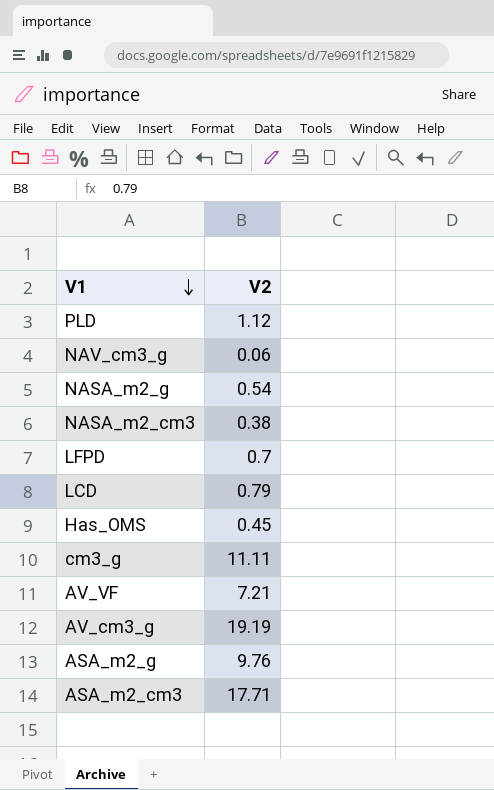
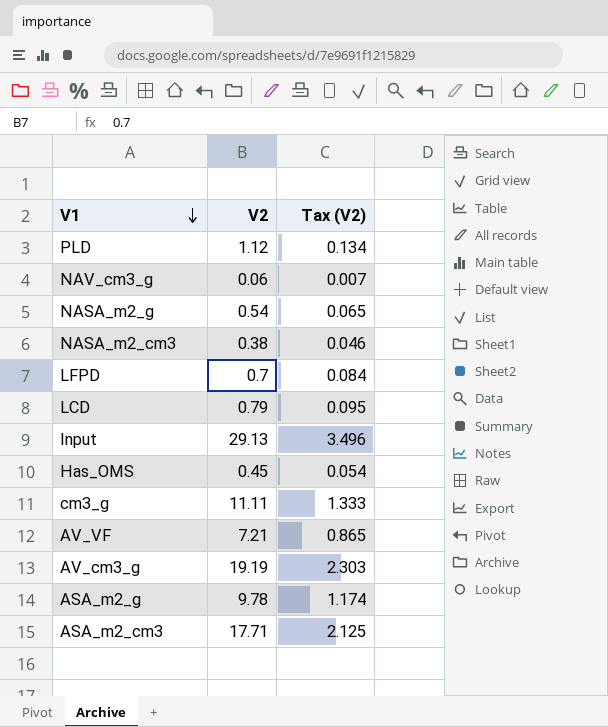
column Tax (V2) | formula: none -> [V2] * 0.12
row Input: none -> 29.13 | 3.496
ASA_m2_g | V2: 9.76 -> 9.78

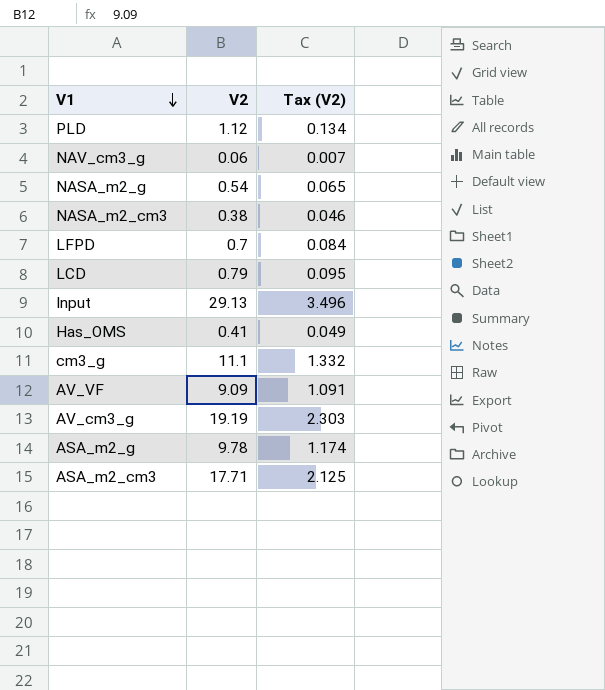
Has_OMS | V2: 0.45 -> 0.41
Has_OMS | Tax (V2): 0.054 -> 0.049
cm3_g | V2: 11.11 -> 11.1
cm3_g | Tax (V2): 1.333 -> 1.332
AV_VF | V2: 7.21 -> 9.09
AV_VF | Tax (V2): 0.865 -> 1.091

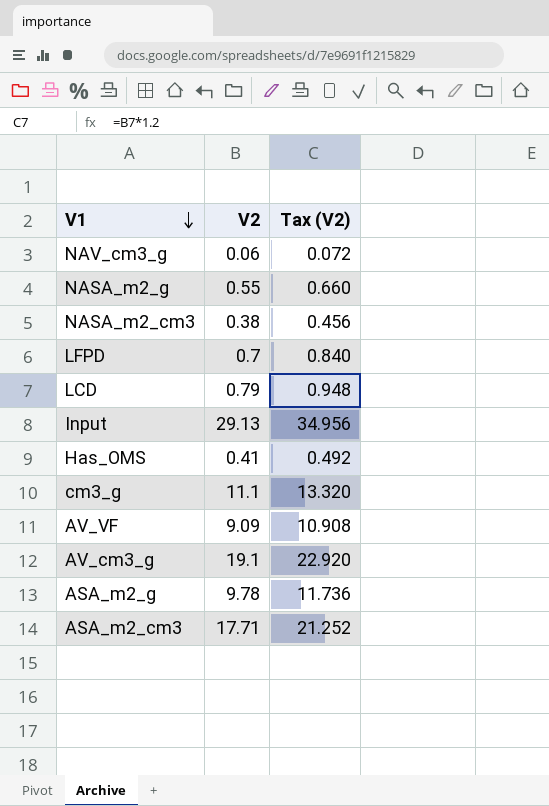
column Tax (V2) | formula: [V2] * 0.12 -> [V2] * 1.2
row PLD: 1.12 | 0.134 -> none
NASA_m2_g | V2: 0.54 -> 0.55
AV_cm3_g | V2: 19.19 -> 19.1

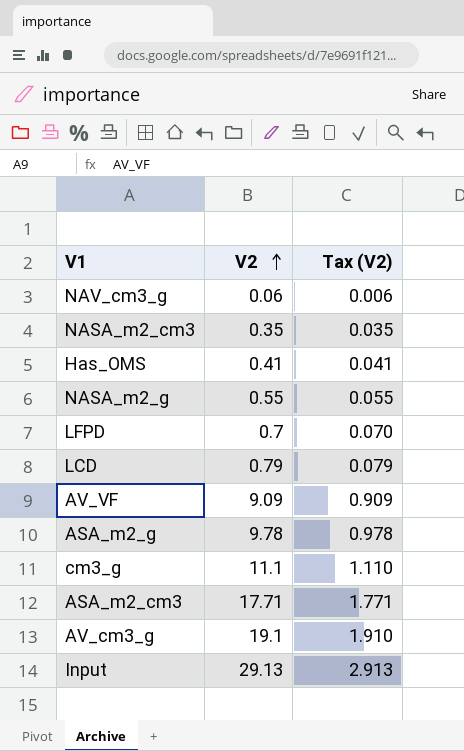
row order: V1 descending -> V2 ascending
column Tax (V2) | formula: [V2] * 1.2 -> [V2] * 0.1
NASA_m2_cm3 | V2: 0.38 -> 0.35

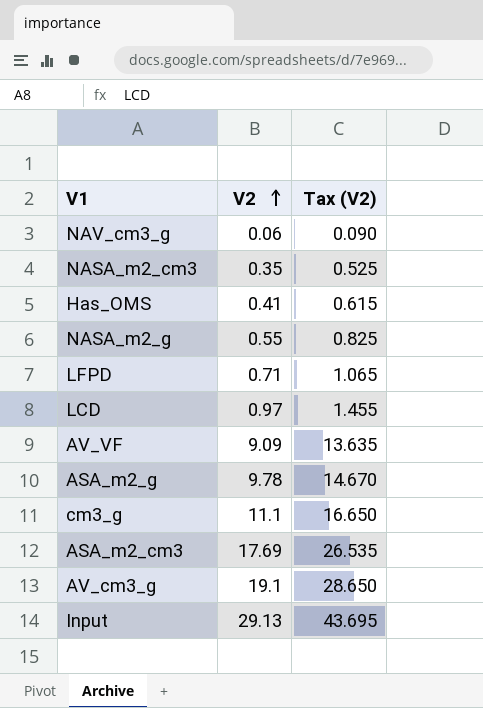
column Tax (V2) | formula: [V2] * 0.1 -> [V2] * 1.5
LFPD | V2: 0.7 -> 0.71
LCD | V2: 0.79 -> 0.97
ASA_m2_cm3 | V2: 17.71 -> 17.69

